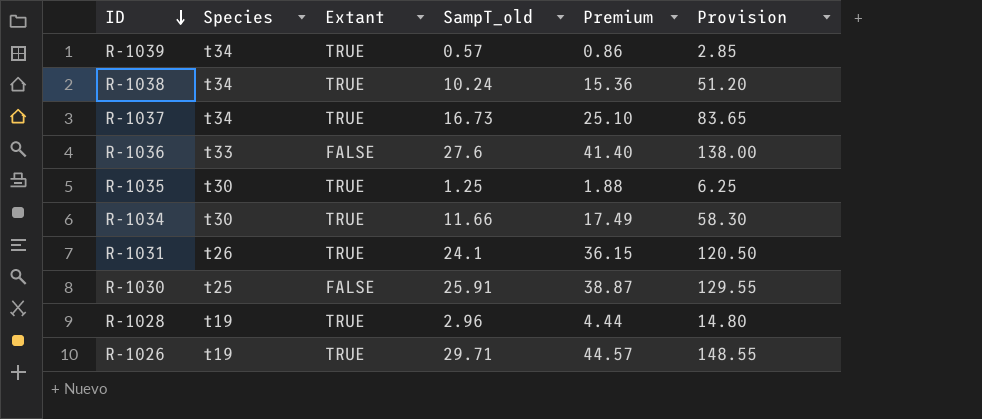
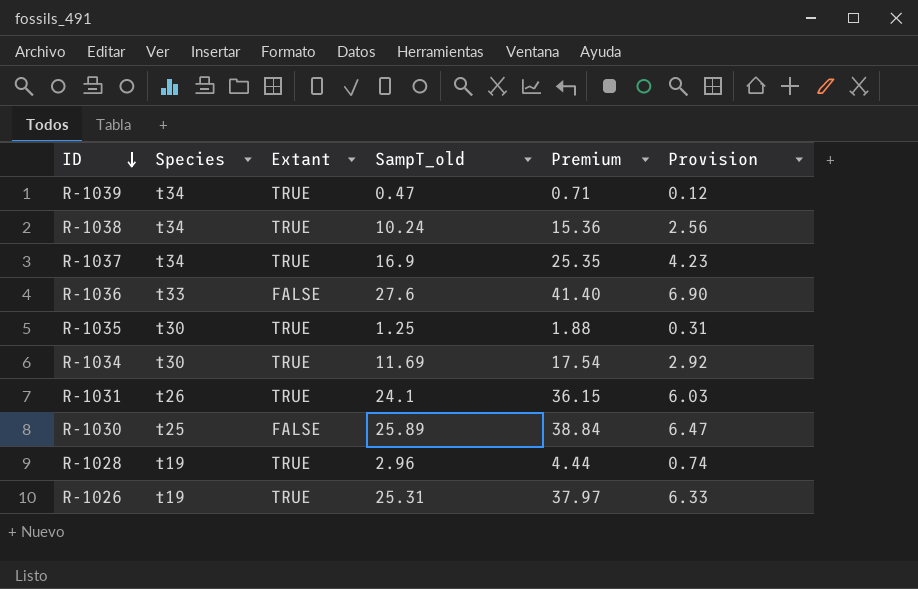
column Provision | formula: [SampT_old] * 5 -> [SampT_old] * 0.25
R-1039 | SampT_old: 0.57 -> 0.47
R-1039 | Premium: 0.86 -> 0.71
R-1037 | SampT_old: 16.73 -> 16.9
R-1037 | Premium: 25.10 -> 25.35
R-1034 | SampT_old: 11.66 -> 11.69
R-1034 | Premium: 17.49 -> 17.54
R-1030 | SampT_old: 25.91 -> 25.89
R-1030 | Premium: 38.87 -> 38.84
R-1026 | SampT_old: 29.71 -> 25.31
R-1026 | Premium: 44.57 -> 37.97

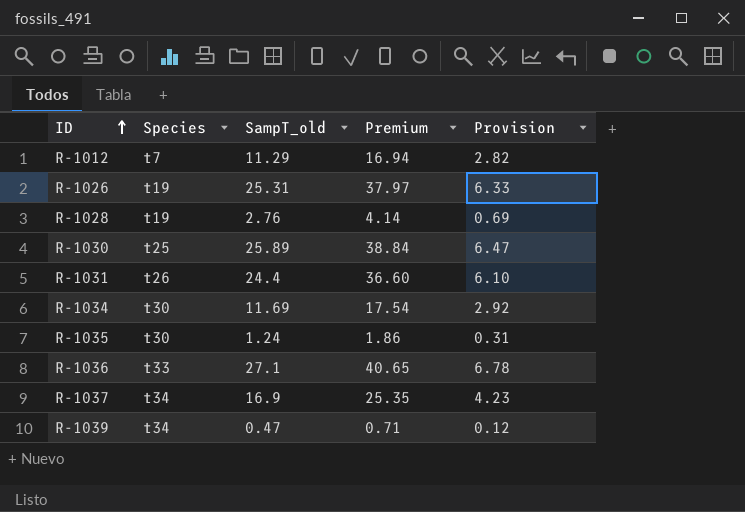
row order: ID descending -> ID ascending
column Extant | position: 3 -> none
row R-1038: t34 | TRUE | 10.24 | 15.36 | 2.56 -> none
row R-1012: none -> t7 | 11.29 | 16.94 | 2.82
R-1028 | SampT_old: 2.96 -> 2.76
R-1028 | Premium: 4.44 -> 4.14
R-1028 | Provision: 0.74 -> 0.69
R-1031 | SampT_old: 24.1 -> 24.4
R-1031 | Premium: 36.15 -> 36.60
R-1031 | Provision: 6.03 -> 6.10
R-1035 | SampT_old: 1.25 -> 1.24
R-1035 | Premium: 1.88 -> 1.86
R-1036 | SampT_old: 27.6 -> 27.1
R-1036 | Premium: 41.40 -> 40.65
R-1036 | Provision: 6.90 -> 6.78

